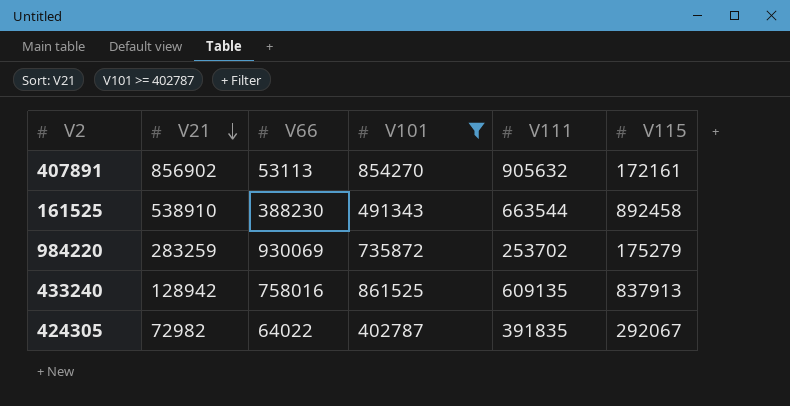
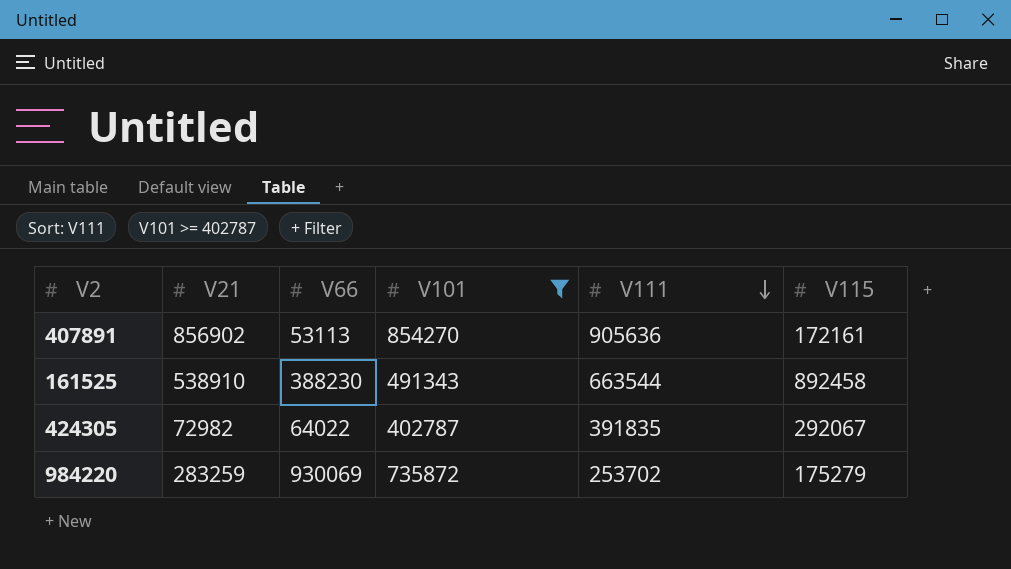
row order: V21 descending -> V111 descending
row 433240: 128942 | 758016 | 861525 | 609135 | 837913 -> none
407891 | V111: 905632 -> 905636

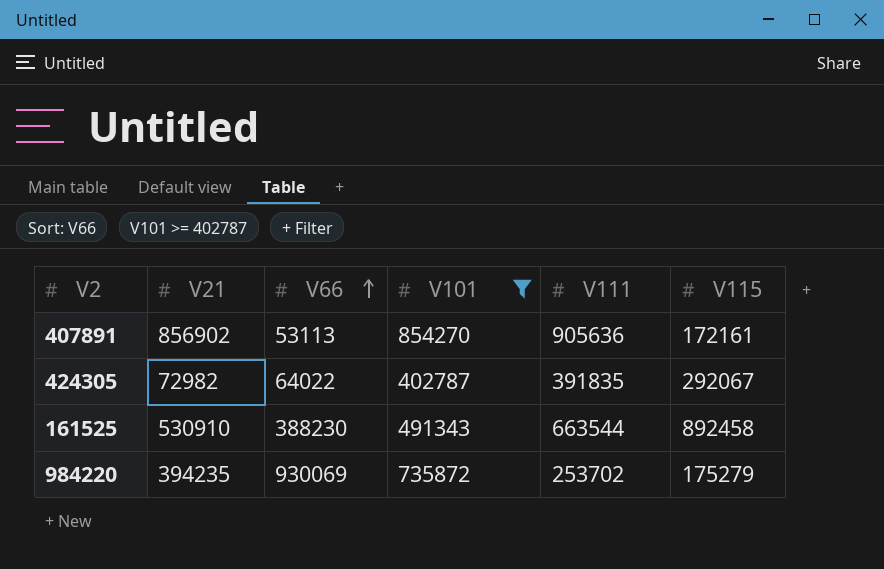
row order: V111 descending -> V66 ascending
161525 | V21: 538910 -> 530910
984220 | V21: 283259 -> 394235

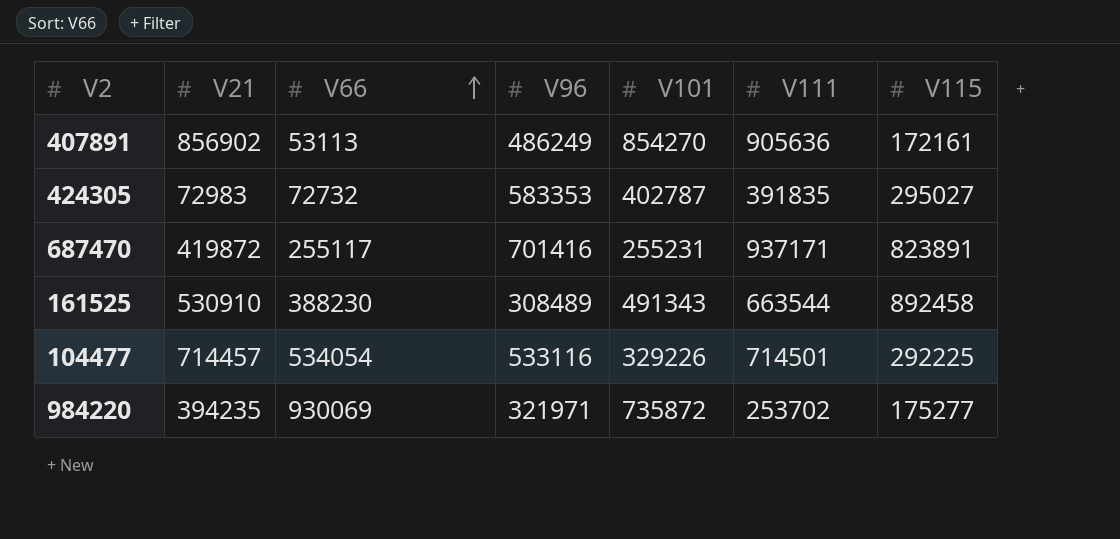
filter: V101 >= 402787 -> none
column V96 | position: none -> 4
424305 | V21: 72982 -> 72983
424305 | V66: 64022 -> 72732
424305 | V115: 292067 -> 295027
984220 | V115: 175279 -> 175277

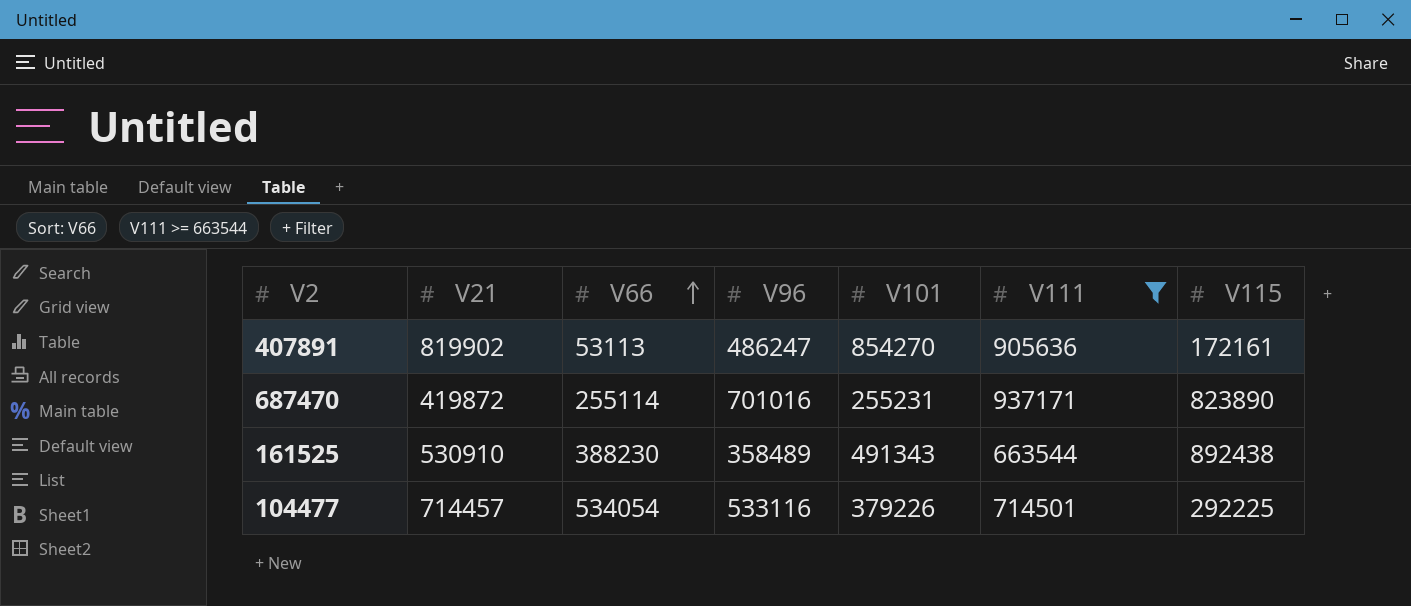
filter: none -> V111 >= 663544
407891 | V21: 856902 -> 819902
407891 | V96: 486249 -> 486247
687470 | V66: 255117 -> 255114
687470 | V96: 701416 -> 701016
687470 | V115: 823891 -> 823890
161525 | V96: 308489 -> 358489
161525 | V115: 892458 -> 892438
104477 | V101: 329226 -> 379226

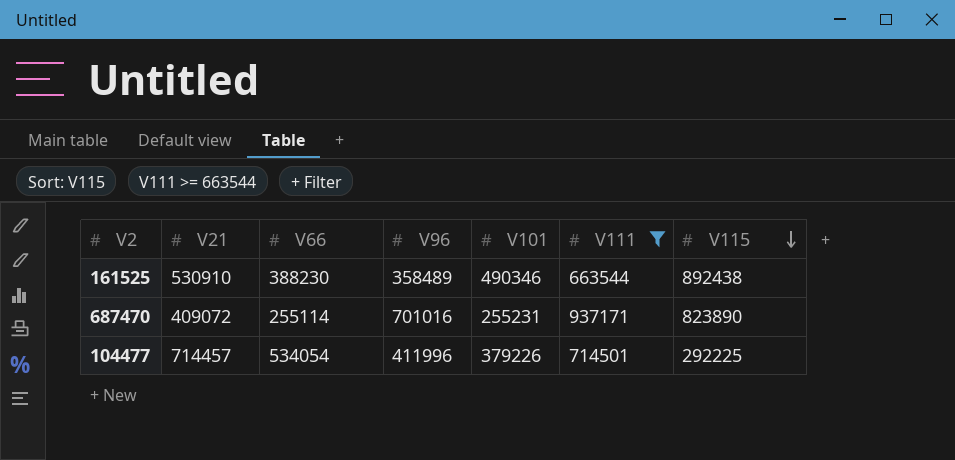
row order: V66 ascending -> V115 descending
row 407891: 819902 | 53113 | 486247 | 854270 | 905636 | 172161 -> none
161525 | V101: 491343 -> 490346
687470 | V21: 419872 -> 409072
104477 | V96: 533116 -> 411996

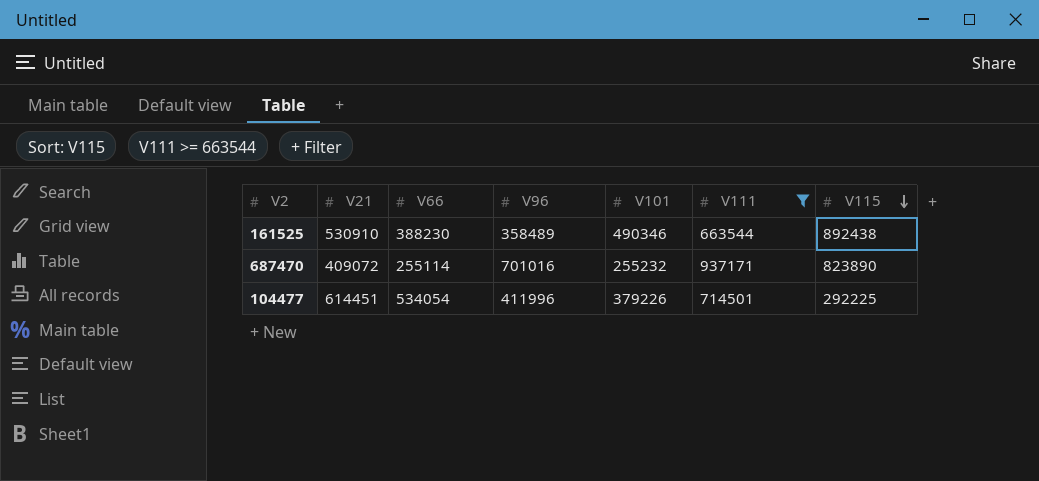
687470 | V101: 255231 -> 255232
104477 | V21: 714457 -> 614451

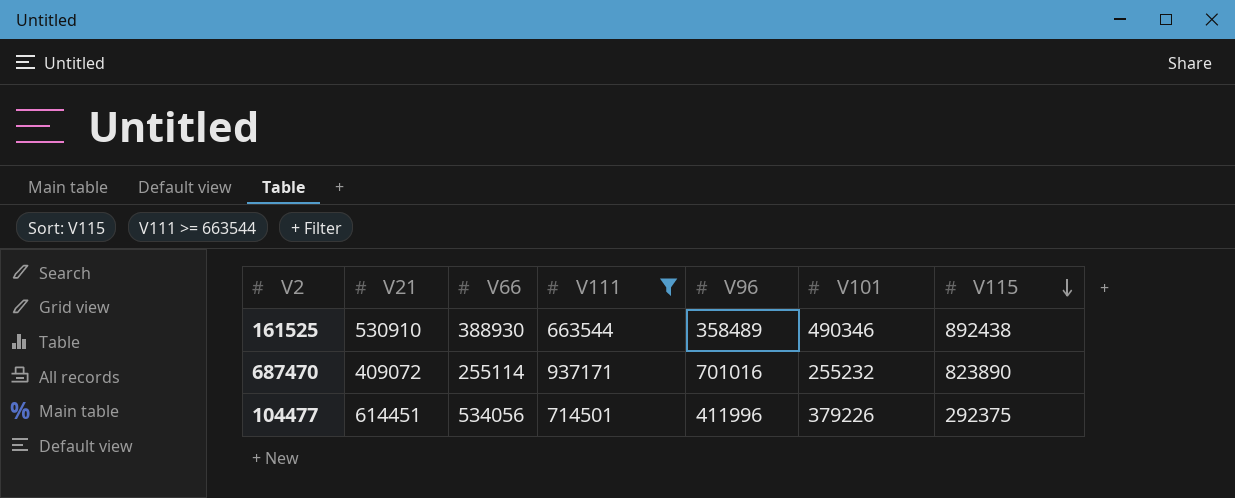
column V111 | position: 6 -> 4
161525 | V66: 388230 -> 388930
104477 | V66: 534054 -> 534056
104477 | V115: 292225 -> 292375

